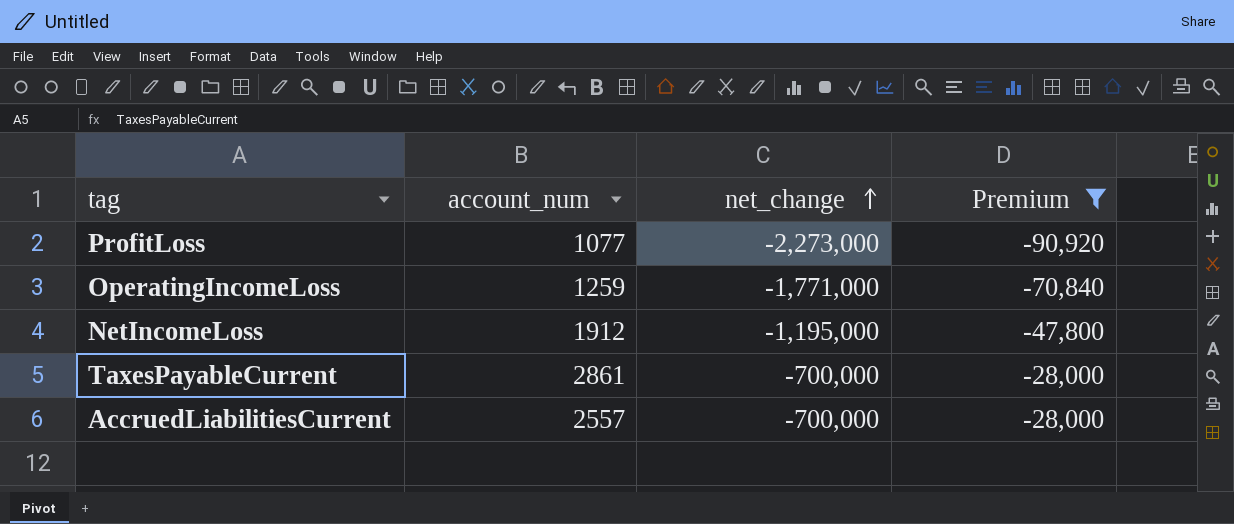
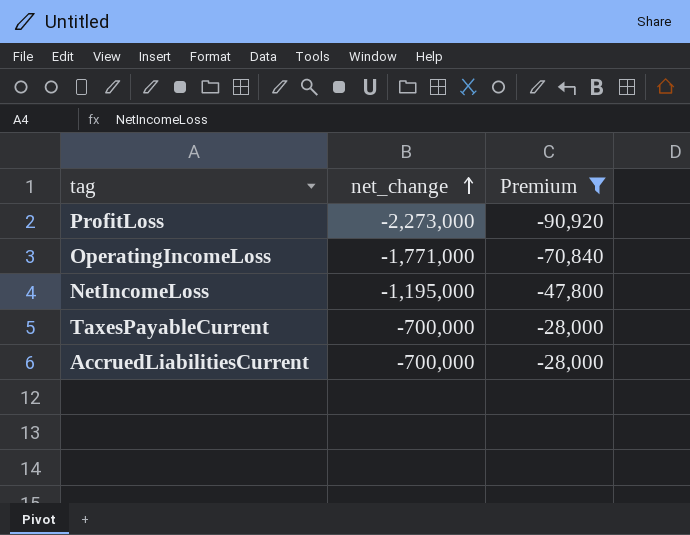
column account_num | position: 2 -> none

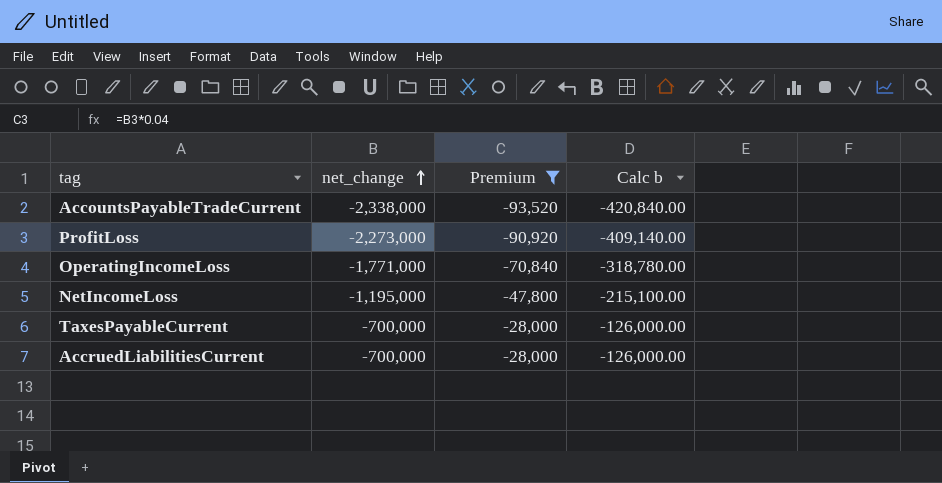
column Calc b | formula: none -> [net_change] * 0.18
row AccountsPayableTradeCurrent: none -> -2,338,000 | -93,520 | -420,840.00

